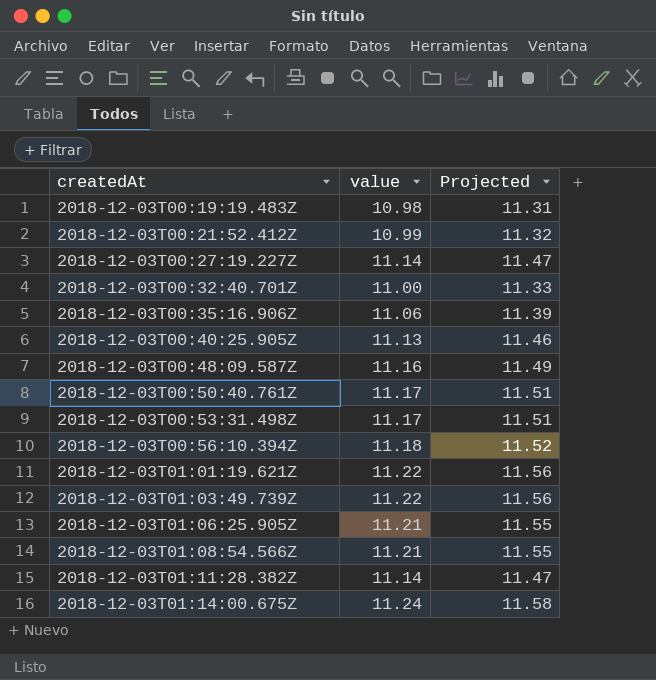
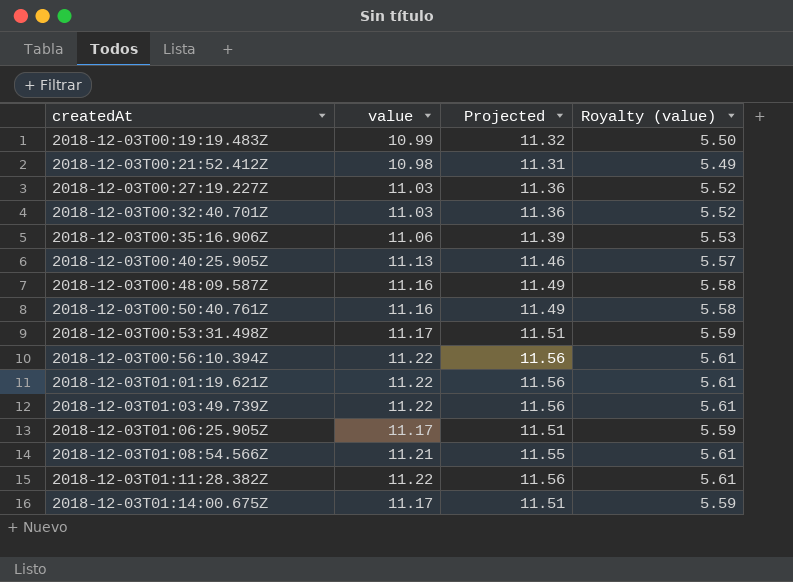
column Royalty (value) | formula: none -> [value] * 0.5
2018-12-03T00:19:19.483Z | value: 10.98 -> 10.99
2018-12-03T00:19:19.483Z | Projected: 11.31 -> 11.32
2018-12-03T00:21:52.412Z | value: 10.99 -> 10.98
2018-12-03T00:21:52.412Z | Projected: 11.32 -> 11.31
2018-12-03T00:27:19.227Z | value: 11.14 -> 11.03
2018-12-03T00:27:19.227Z | Projected: 11.47 -> 11.36
2018-12-03T00:32:40.701Z | value: 11.00 -> 11.03
2018-12-03T00:32:40.701Z | Projected: 11.33 -> 11.36
2018-12-03T00:50:40.761Z | value: 11.17 -> 11.16
2018-12-03T00:50:40.761Z | Projected: 11.51 -> 11.49
2018-12-03T00:56:10.394Z | value: 11.18 -> 11.22
2018-12-03T00:56:10.394Z | Projected: 11.52 -> 11.56
2018-12-03T01:06:25.905Z | value: 11.21 -> 11.17
2018-12-03T01:06:25.905Z | Projected: 11.55 -> 11.51
2018-12-03T01:11:28.382Z | value: 11.14 -> 11.22
2018-12-03T01:11:28.382Z | Projected: 11.47 -> 11.56
2018-12-03T01:14:00.675Z | value: 11.24 -> 11.17
2018-12-03T01:14:00.675Z | Projected: 11.58 -> 11.51

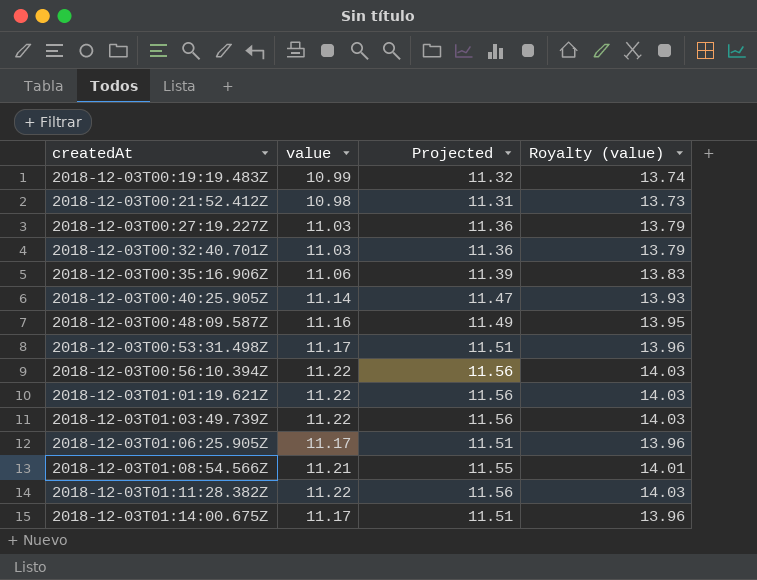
column Royalty (value) | formula: [value] * 0.5 -> [value] * 1.25
row 2018-12-03T00:50:40.761Z: 11.16 | 11.49 | 5.58 -> none
2018-12-03T00:40:25.905Z | value: 11.13 -> 11.14
2018-12-03T00:40:25.905Z | Projected: 11.46 -> 11.47

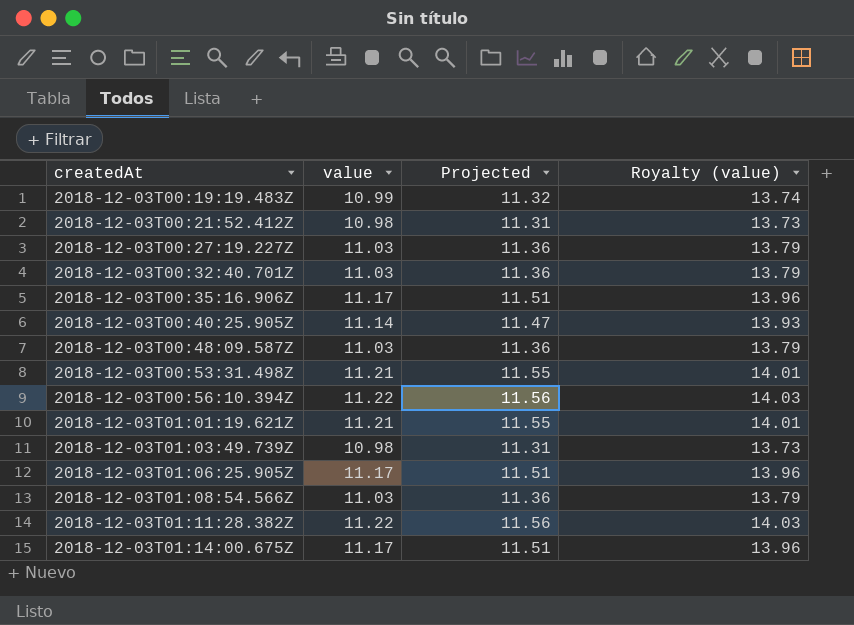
2018-12-03T00:35:16.906Z | value: 11.06 -> 11.17
2018-12-03T00:35:16.906Z | Projected: 11.39 -> 11.51
2018-12-03T00:35:16.906Z | Royalty (value): 13.83 -> 13.96
2018-12-03T00:48:09.587Z | value: 11.16 -> 11.03
2018-12-03T00:48:09.587Z | Projected: 11.49 -> 11.36
2018-12-03T00:48:09.587Z | Royalty (value): 13.95 -> 13.79
2018-12-03T00:53:31.498Z | value: 11.17 -> 11.21
2018-12-03T00:53:31.498Z | Projected: 11.51 -> 11.55
2018-12-03T00:53:31.498Z | Royalty (value): 13.96 -> 14.01
2018-12-03T01:01:19.621Z | value: 11.22 -> 11.21
2018-12-03T01:01:19.621Z | Projected: 11.56 -> 11.55
2018-12-03T01:01:19.621Z | Royalty (value): 14.03 -> 14.01
2018-12-03T01:03:49.739Z | value: 11.22 -> 10.98
2018-12-03T01:03:49.739Z | Projected: 11.56 -> 11.31
2018-12-03T01:03:49.739Z | Royalty (value): 14.03 -> 13.73
2018-12-03T01:08:54.566Z | value: 11.21 -> 11.03
2018-12-03T01:08:54.566Z | Projected: 11.55 -> 11.36
2018-12-03T01:08:54.566Z | Royalty (value): 14.01 -> 13.79

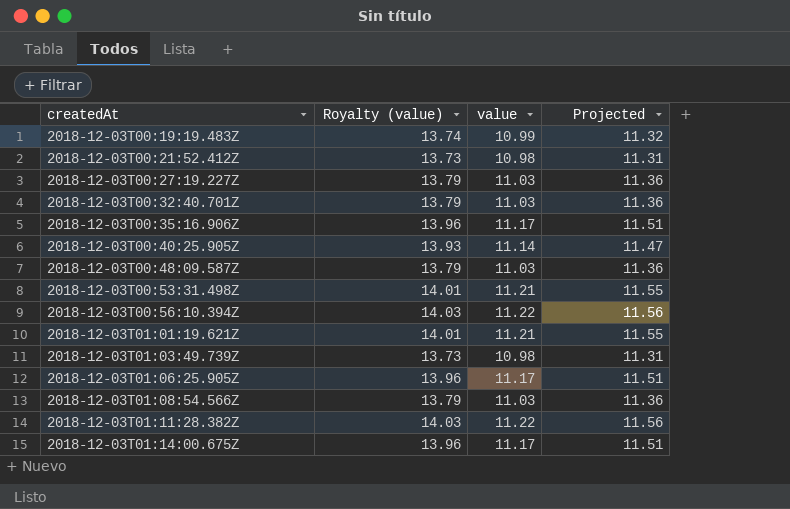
column Royalty (value) | position: 4 -> 2

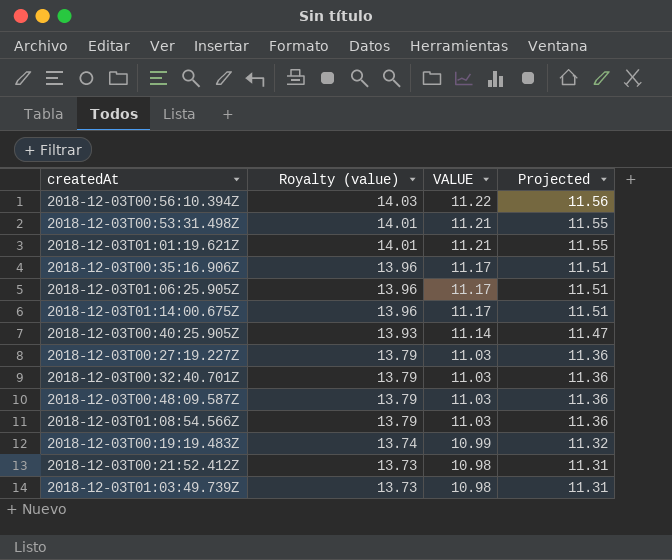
row order: createdAt ascending -> Royalty (value) descending
column name: value -> VALUE
row 2018-12-03T01:11:28.382Z: 14.03 | 11.22 | 11.56 -> none

